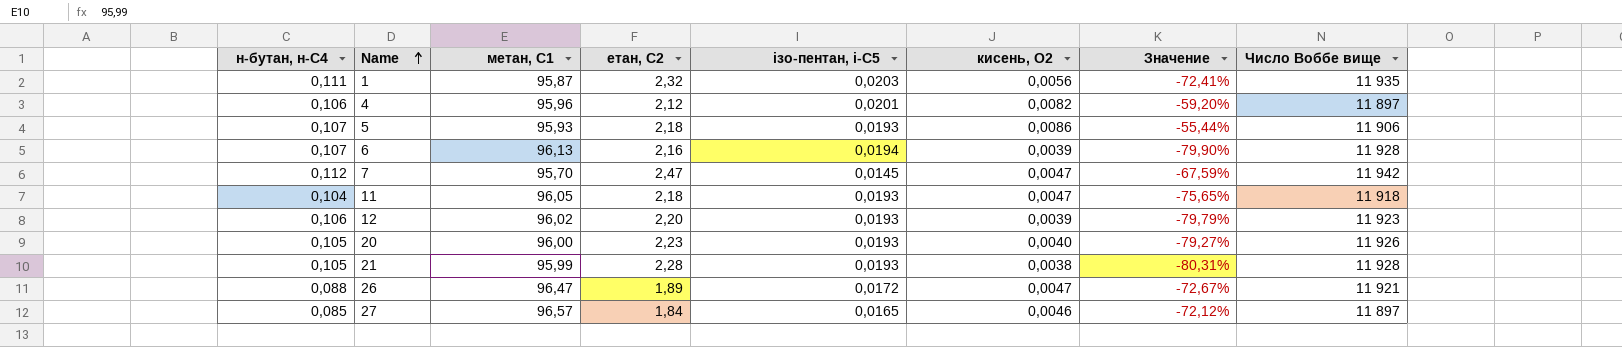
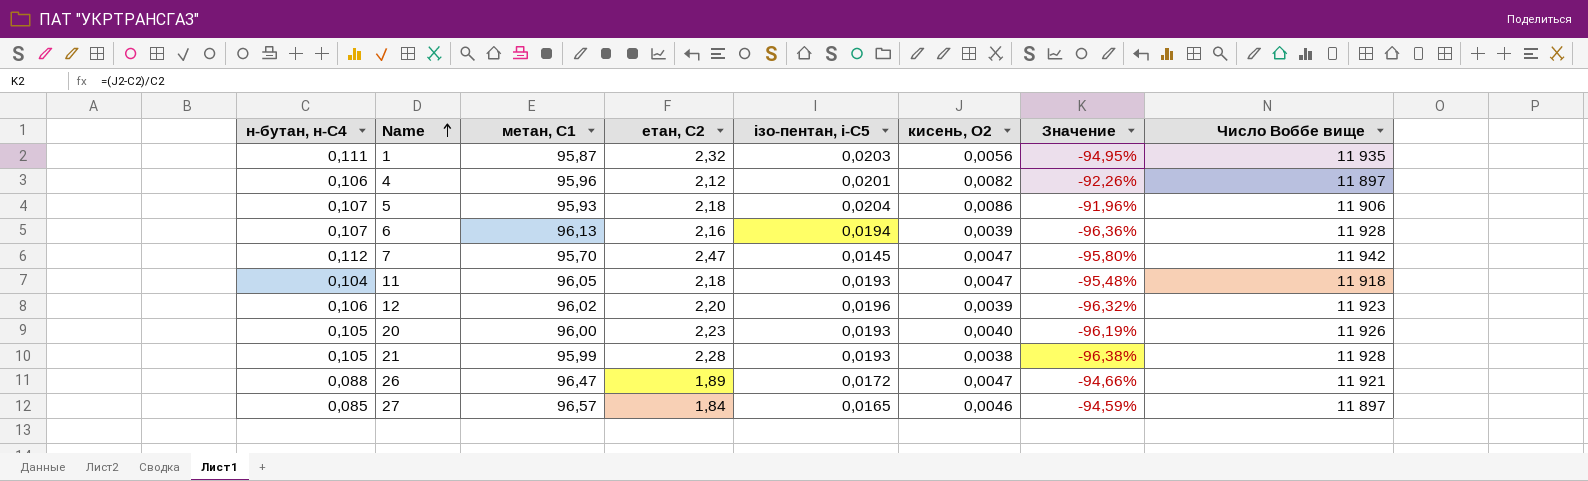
column Значение | formula: ([кисень, О2] - [ізо-пентан, і-С5]) / [ізо-пентан, і-С5] -> ([кисень, О2] - [н-бутан, н-С4]) / [н-бутан, н-С4]
5 | ізо-пентан, і-С5: 0,0193 -> 0,0204
12 | ізо-пентан, і-С5: 0,0193 -> 0,0196

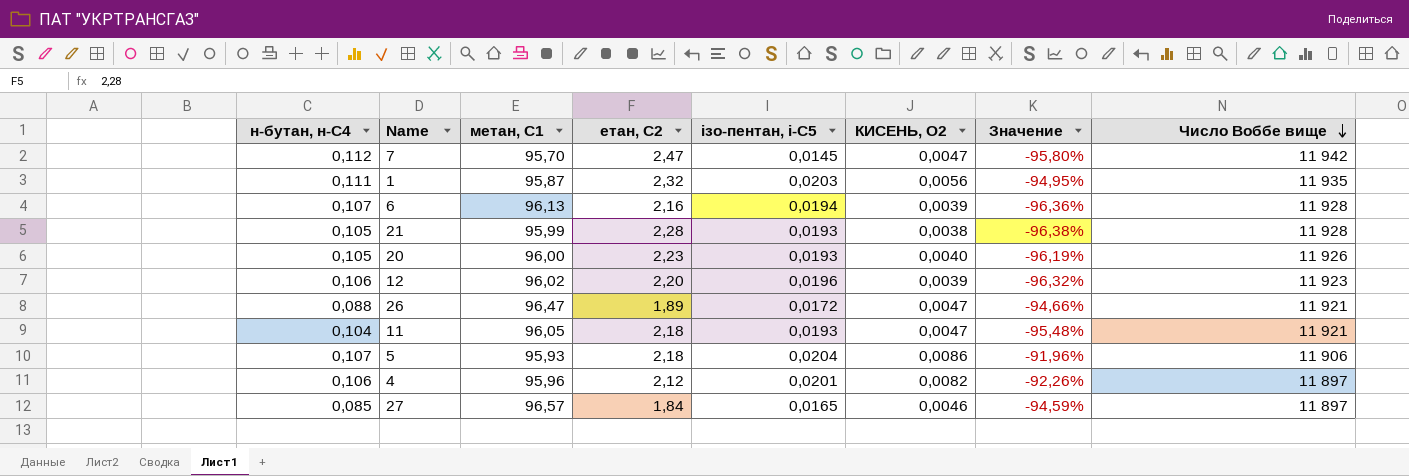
row order: Name ascending -> Число Воббе вище descending
column name: кисень, О2 -> КИСЕНЬ, О2
11 | Число Воббе вище: 11 918 -> 11 921

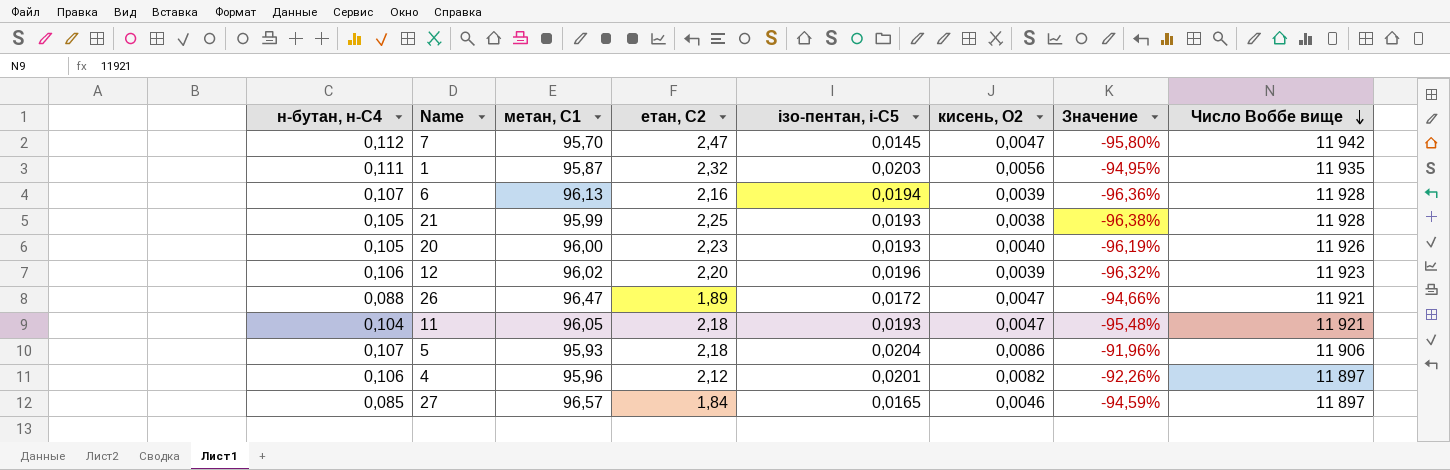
column name: КИСЕНЬ, О2 -> кисень, О2
21 | етан, С2: 2,28 -> 2,25

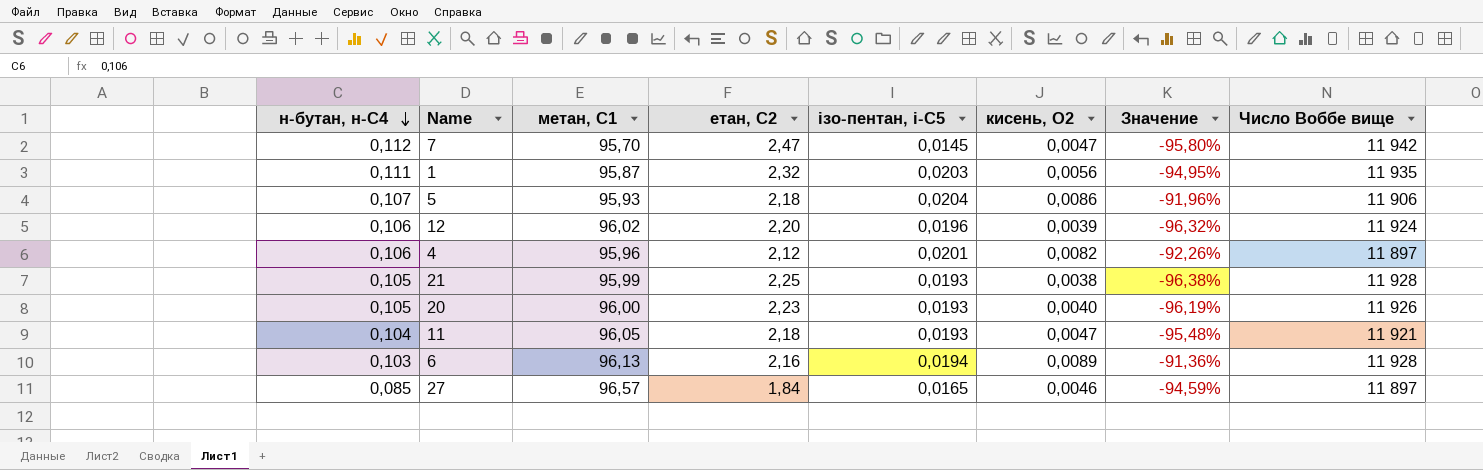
row order: Число Воббе вище descending -> н-бутан, н-С4 descending
row 26: 0,088 | 96,47 | 1,89 | 0,0172 | 0,0047 | -94,66% | 11 921 -> none
12 | Число Воббе вище: 11 923 -> 11 924
6 | н-бутан, н-С4: 0,107 -> 0,103
6 | кисень, О2: 0,0039 -> 0,0089
6 | Значение: -96,36% -> -91,36%

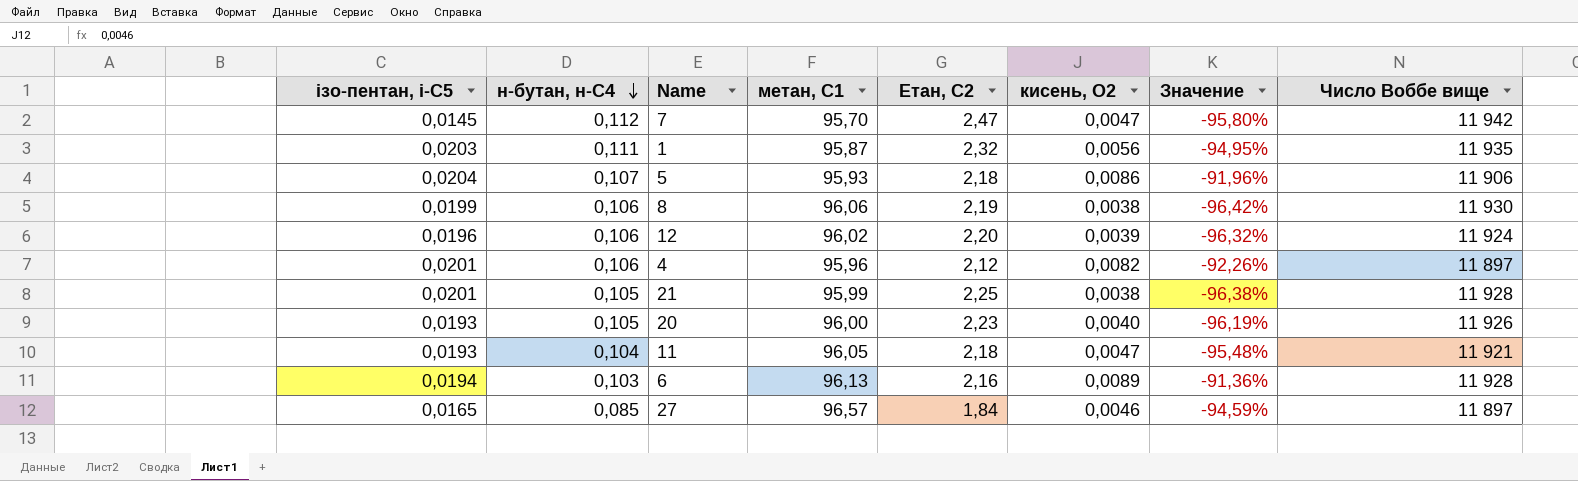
column ізо-пентан, і-С5 | position: 5 -> 1
column name: етан, С2 -> Етан, С2
row 8: none -> 0,0199 | 0,106 | 96,06 | 2,19 | 0,0038 | -96,42% | 11 930
21 | ізо-пентан, і-С5: 0,0193 -> 0,0201

